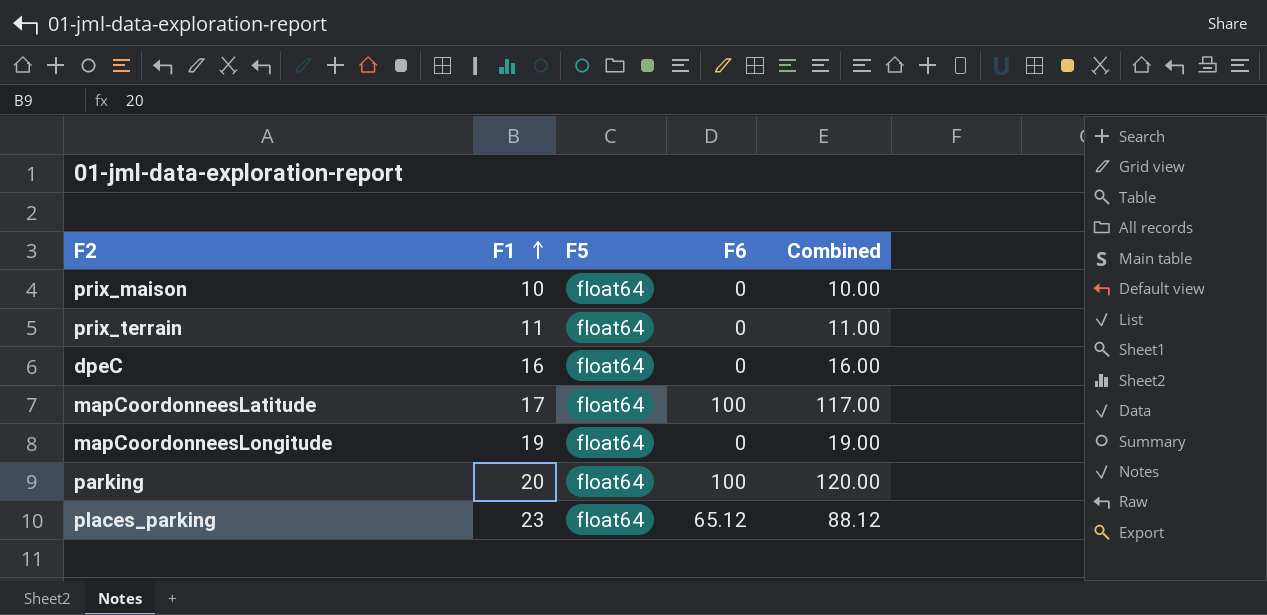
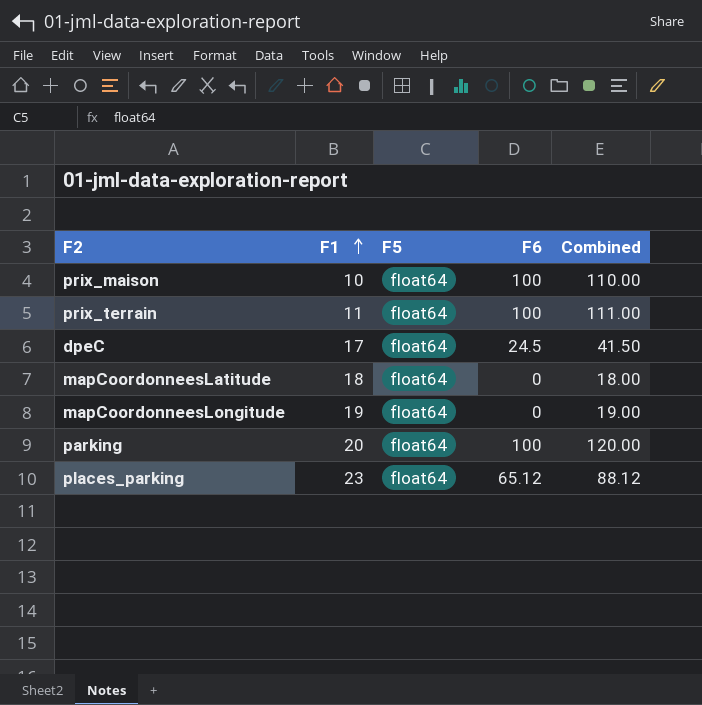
prix_maison | F6: 0 -> 100
prix_maison | Combined: 10.00 -> 110.00
prix_terrain | F6: 0 -> 100
prix_terrain | Combined: 11.00 -> 111.00
dpeC | F1: 16 -> 17
dpeC | F6: 0 -> 24.5
dpeC | Combined: 16.00 -> 41.50
mapCoordonneesLatitude | F1: 17 -> 18
mapCoordonneesLatitude | F6: 100 -> 0
mapCoordonneesLatitude | Combined: 117.00 -> 18.00

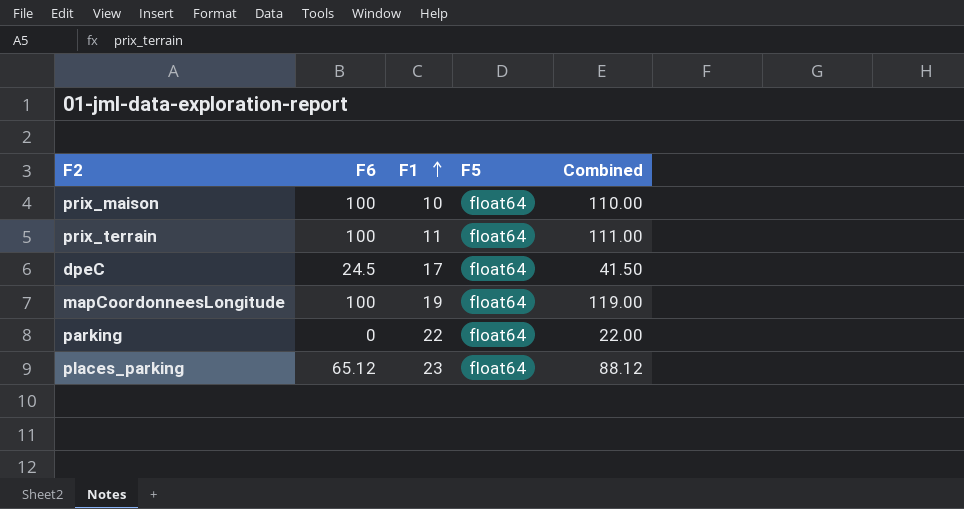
column F6 | position: 4 -> 2
row mapCoordonneesLatitude: 18 | float64 | 0 | 18.00 -> none
mapCoordonneesLongitude | F6: 0 -> 100
mapCoordonneesLongitude | Combined: 19.00 -> 119.00
parking | F6: 100 -> 0
parking | F1: 20 -> 22
parking | Combined: 120.00 -> 22.00

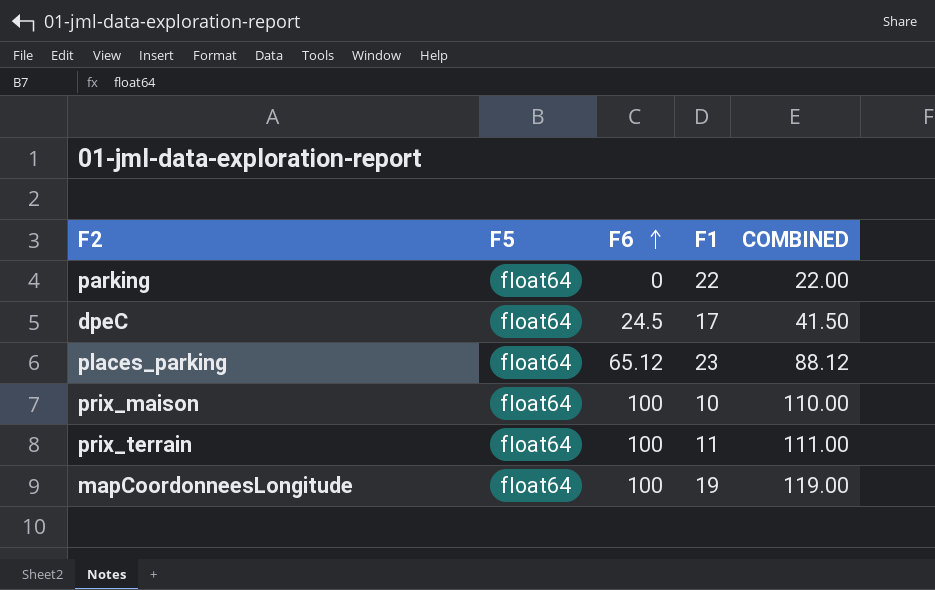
row order: F1 ascending -> F6 ascending
column F5 | position: 4 -> 2
column name: Combined -> COMBINED

